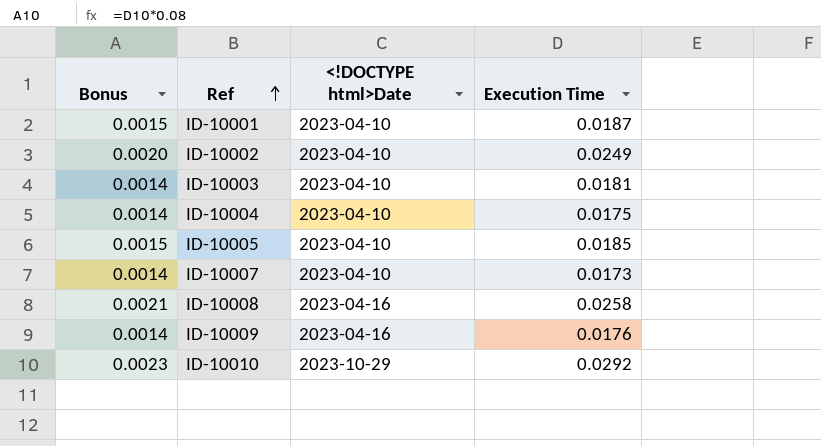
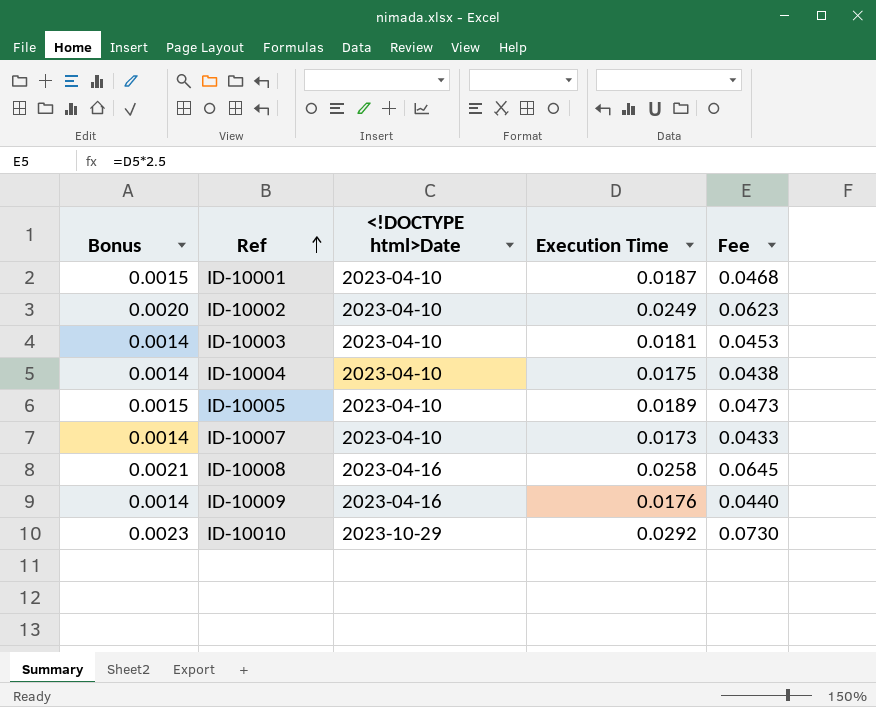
column Fee | formula: none -> [Execution Time] * 2.5
ID-10005 | Execution Time: 0.0185 -> 0.0189

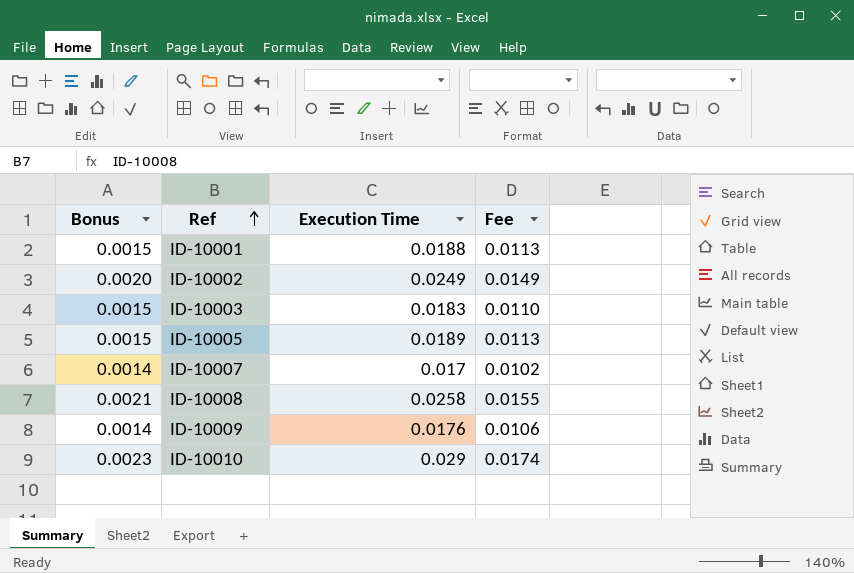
column <!DOCTYPE html>Date | position: 3 -> none
column Fee | formula: [Execution Time] * 2.5 -> [Execution Time] * 0.6
row ID-10004: 0.0014 | 2023-04-10 | 0.0175 | 0.0438 -> none
ID-10001 | Execution Time: 0.0187 -> 0.0188
ID-10003 | Bonus: 0.0014 -> 0.0015
ID-10003 | Execution Time: 0.0181 -> 0.0183
ID-10007 | Execution Time: 0.0173 -> 0.017
ID-10010 | Execution Time: 0.0292 -> 0.029

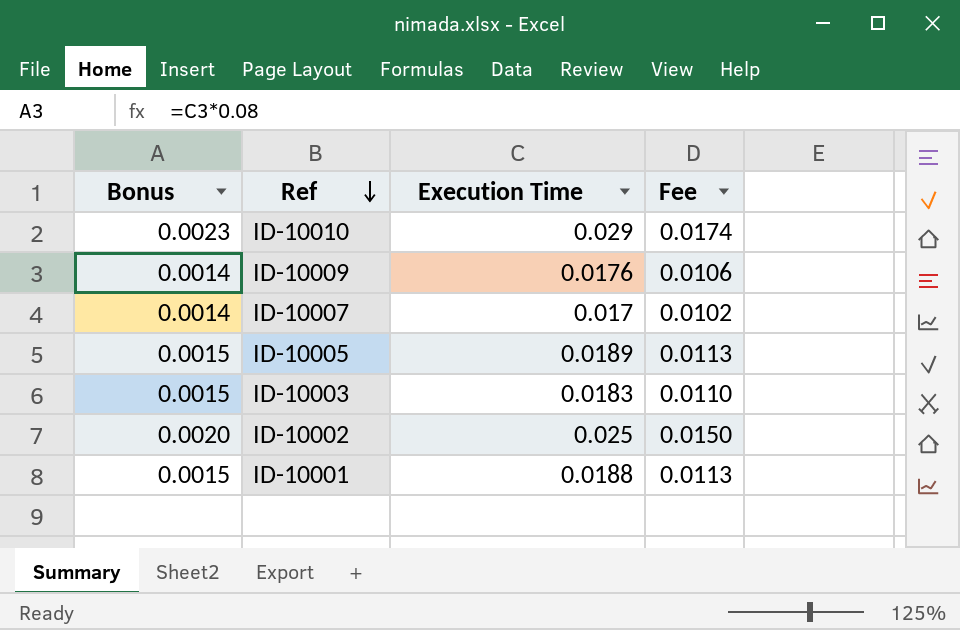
row order: Ref ascending -> Ref descending
row ID-10008: 0.0021 | 0.0258 | 0.0155 -> none
ID-10002 | Execution Time: 0.0249 -> 0.025
ID-10002 | Fee: 0.0149 -> 0.0150

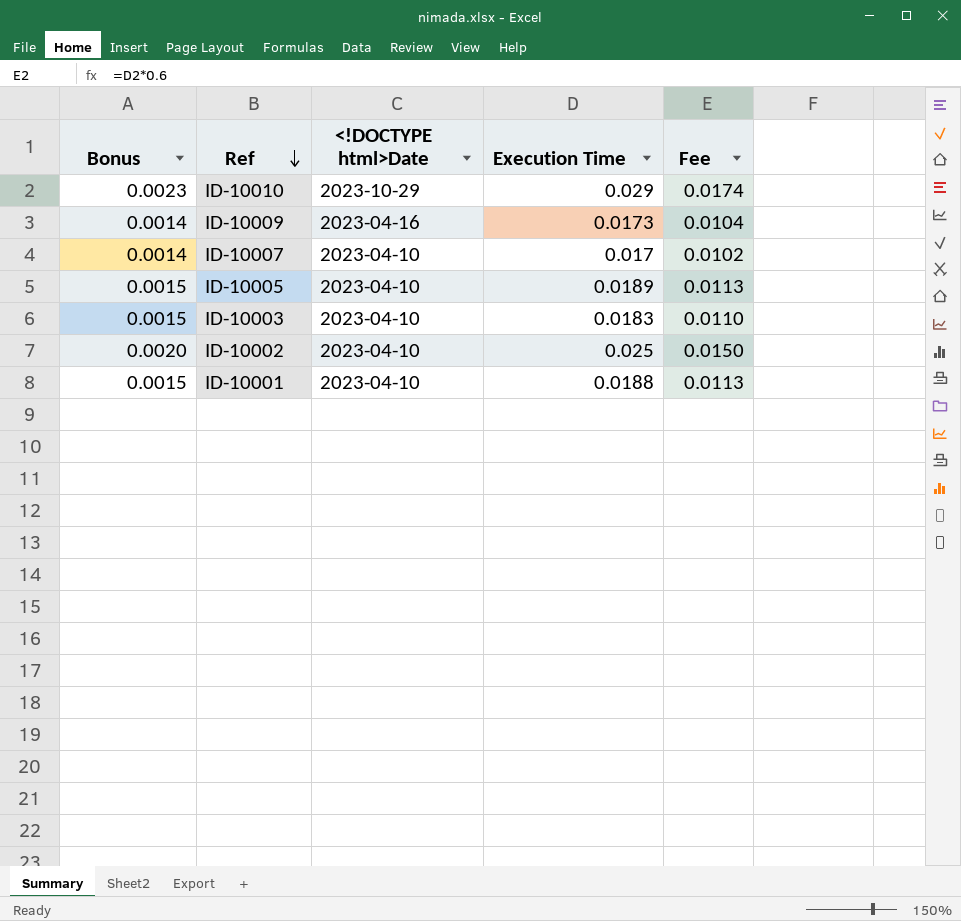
column <!DOCTYPE html>Date | position: none -> 3
ID-10009 | Execution Time: 0.0176 -> 0.0173
ID-10009 | Fee: 0.0106 -> 0.0104

